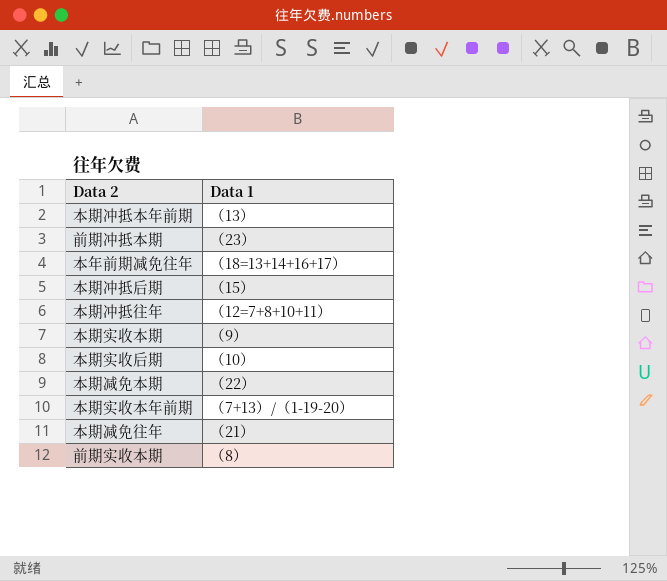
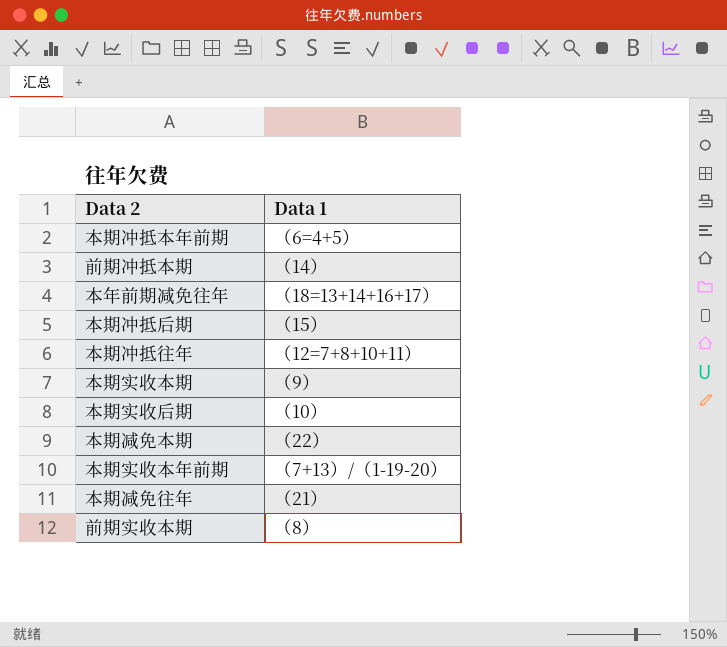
本期冲抵本年前期 | Data 1: （13） -> （6=4+5）
前期冲抵本期 | Data 1: （23） -> （14）

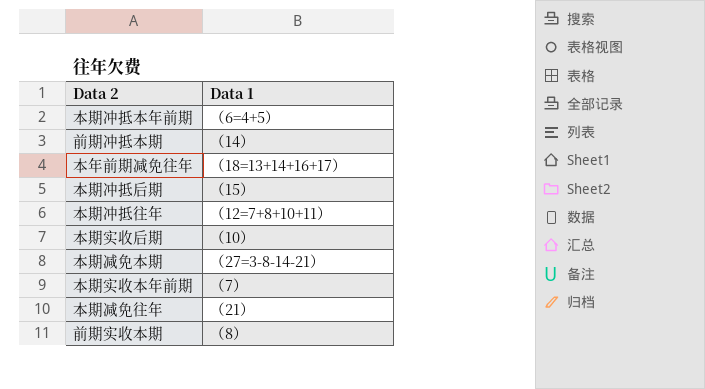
row 本期实收本期: （9） -> none
本期减免本期 | Data 1: （22） -> （27=3-8-14-21）
本期实收本年前期 | Data 1: （7+13）/（1-19-20） -> （7）

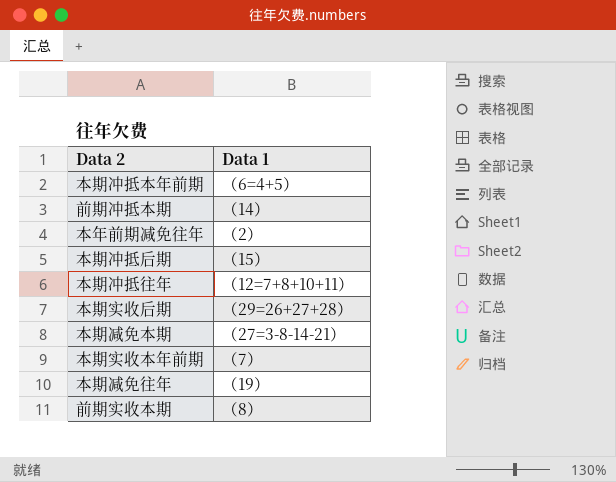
本年前期减免往年 | Data 1: （18=13+14+16+17） -> （2）
本期实收后期 | Data 1: （10） -> （29=26+27+28）
本期减免往年 | Data 1: （21） -> （19）

